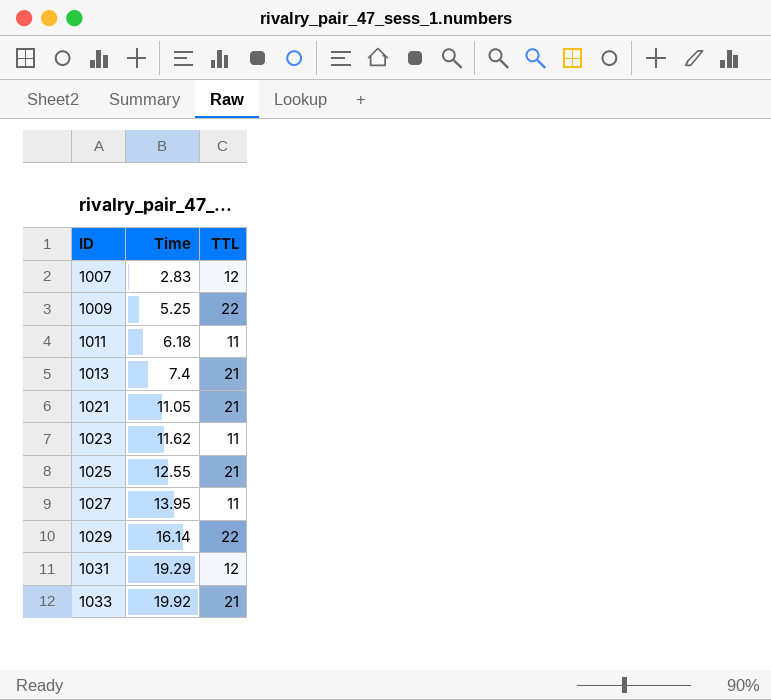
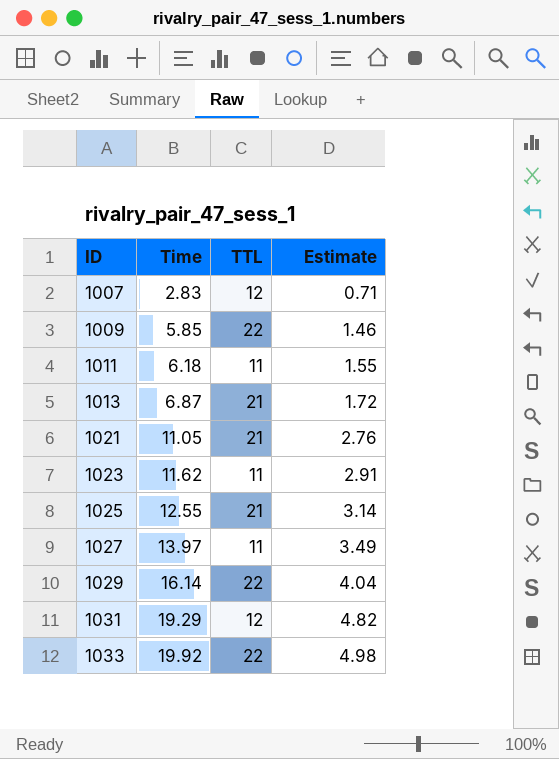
column Estimate | formula: none -> [Time] * 0.25
1009 | Time: 5.25 -> 5.85
1013 | Time: 7.4 -> 6.87
1027 | Time: 13.95 -> 13.97
1033 | TTL: 21 -> 22

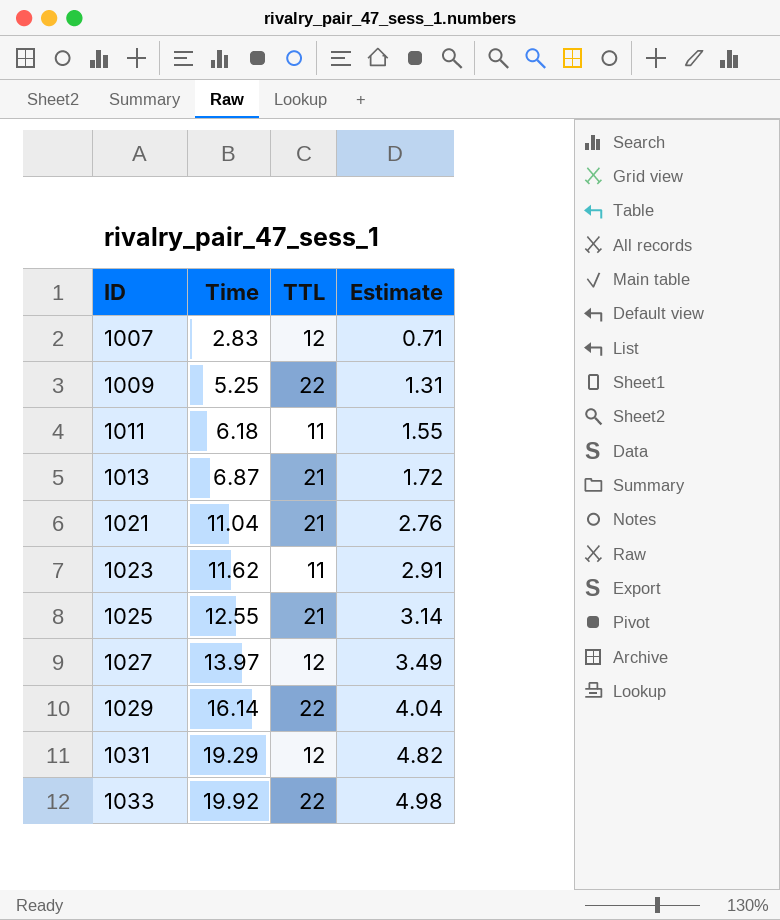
1009 | Time: 5.85 -> 5.25
1009 | Estimate: 1.46 -> 1.31
1021 | Time: 11.05 -> 11.04
1027 | TTL: 11 -> 12

